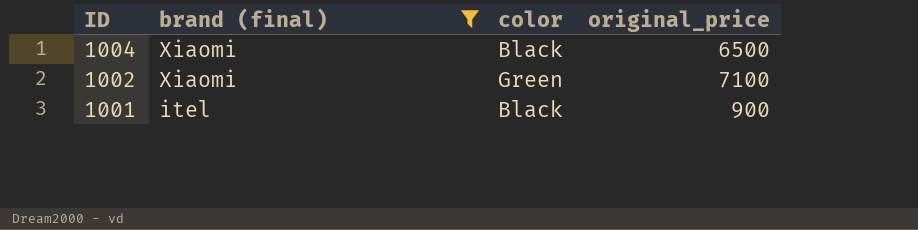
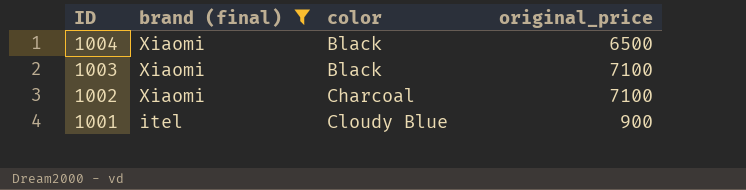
row 1003: none -> Xiaomi | Black | 7100
1002 | color: Green -> Charcoal
1001 | color: Black -> Cloudy Blue

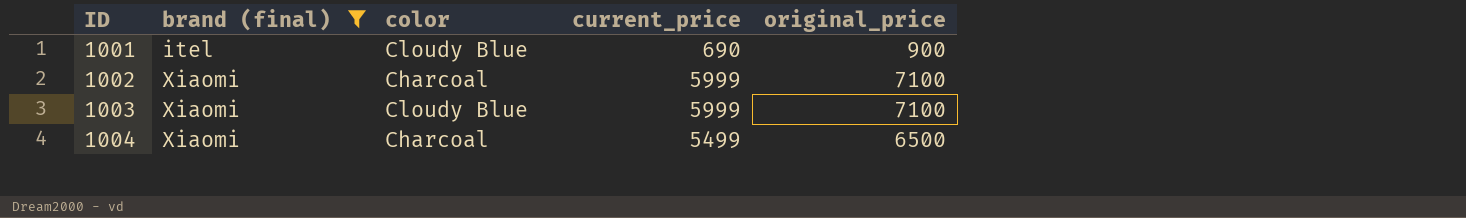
row order: ID descending -> ID ascending
column current_price | position: none -> 4
1003 | color: Black -> Cloudy Blue
1004 | color: Black -> Charcoal

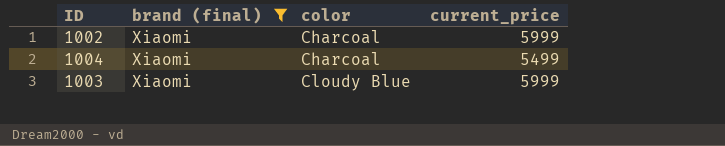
row order: ID ascending -> color ascending
column original_price | position: 5 -> none
row 1001: itel | Cloudy Blue | 690 | 900 -> none

